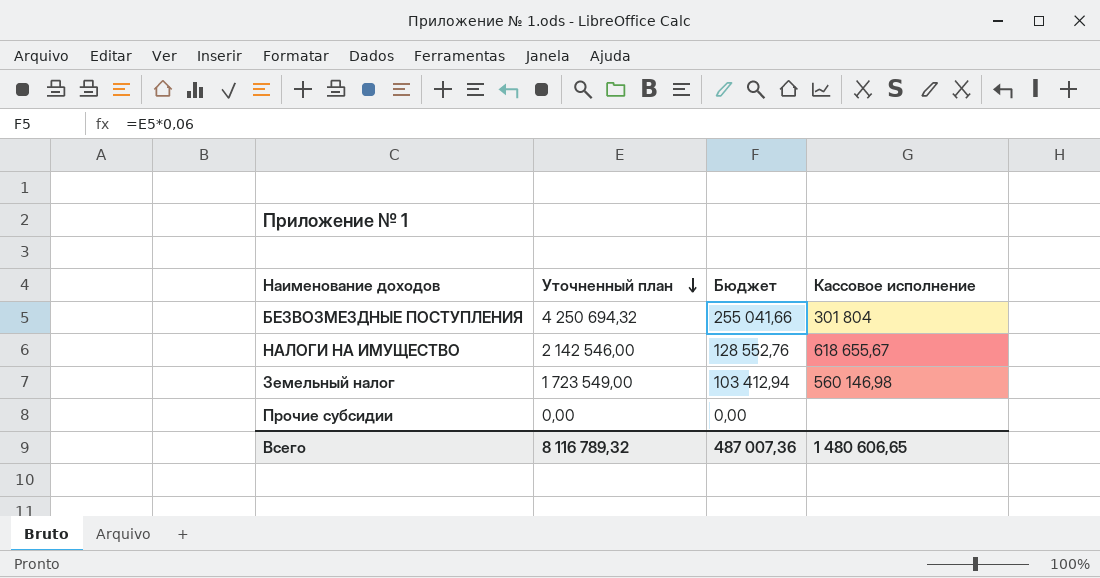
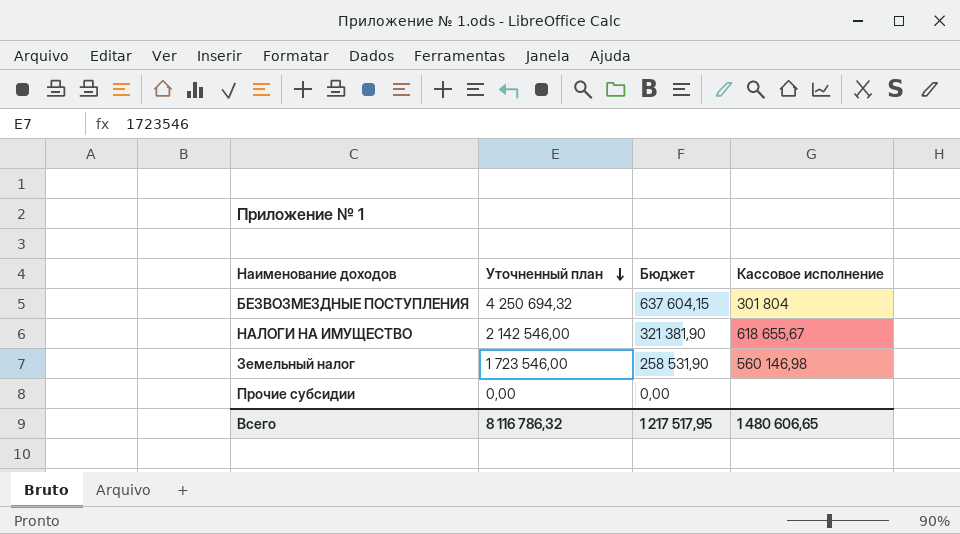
column Бюджет | formula: [Уточненный план] * 0,06 -> [Уточненный план] * 0,15
Земельный налог | Уточненный план: 1 723 549,00 -> 1 723 546,00
Всего | Уточненный план: 8 116 789,32 -> 8 116 786,32
Всего | Бюджет: 487 007,36 -> 1 217 517,95

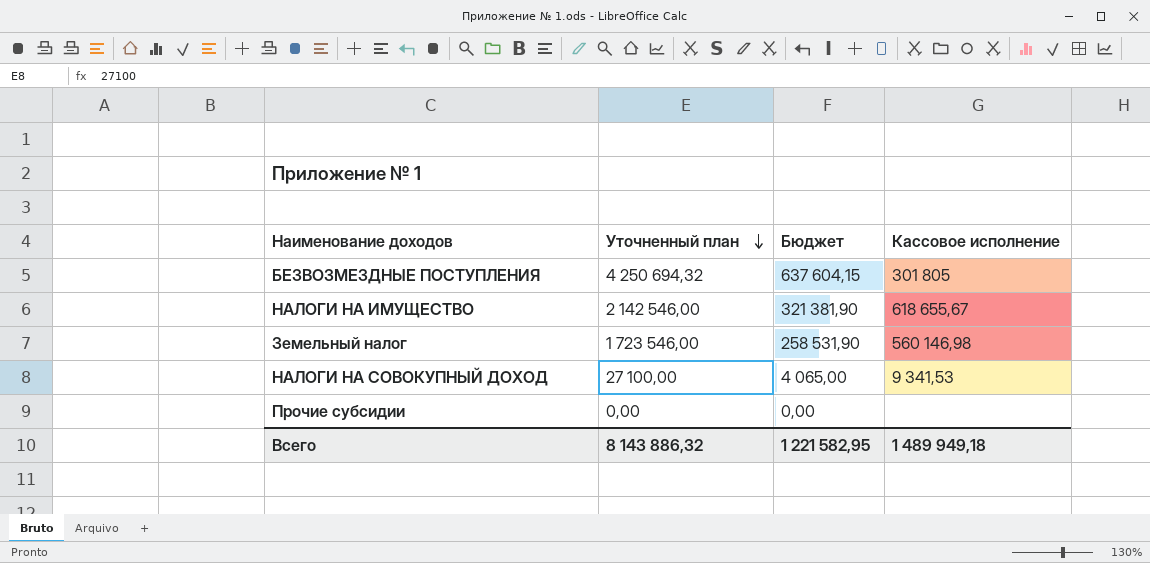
БЕЗВОЗМЕЗДНЫЕ ПОСТУПЛЕНИЯ | Кассовое исполнение: 301 804 -> 301 805
row НАЛОГИ НА СОВОКУПНЫЙ ДОХОД: none -> 27 100,00 | 4 065,00 | 9 341,53
Всего | Уточненный план: 8 116 786,32 -> 8 143 886,32
Всего | Бюджет: 1 217 517,95 -> 1 221 582,95
Всего | Кассовое исполнение: 1 480 606,65 -> 1 489 949,18

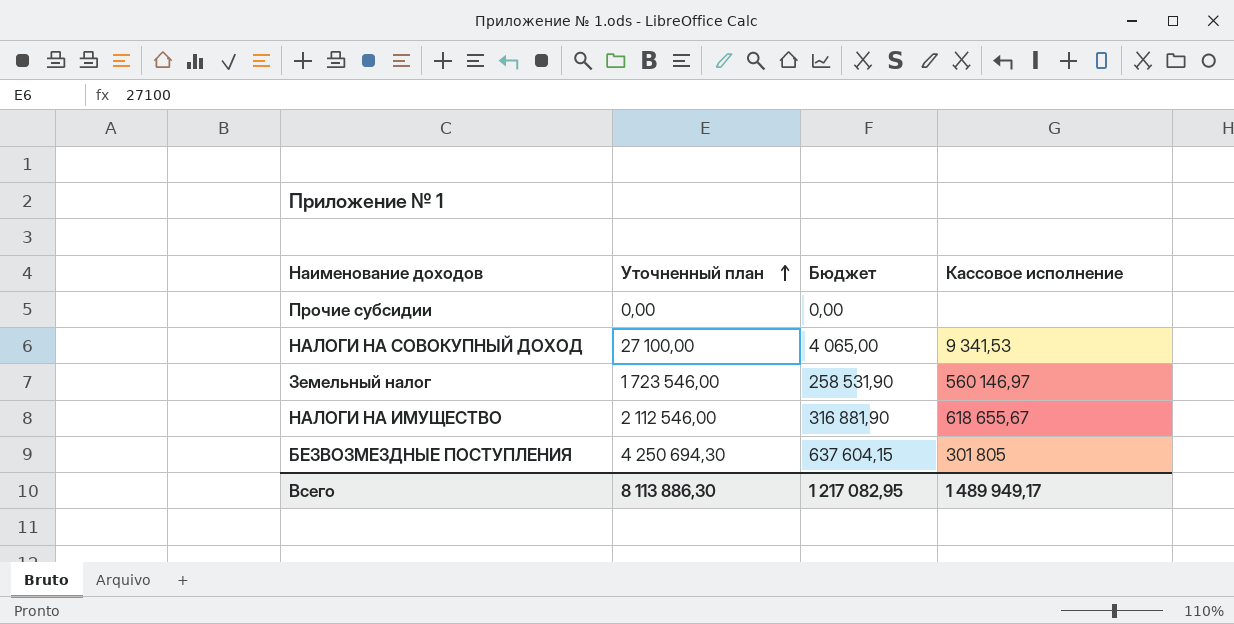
row order: Уточненный план descending -> Уточненный план ascending
Земельный налог | Кассовое исполнение: 560 146,98 -> 560 146,97
НАЛОГИ НА ИМУЩЕСТВО | Уточненный план: 2 142 546,00 -> 2 112 546,00
НАЛОГИ НА ИМУЩЕСТВО | Бюджет: 321 381,90 -> 316 881,90
БЕЗВОЗМЕЗДНЫЕ ПОСТУПЛЕНИЯ | Уточненный план: 4 250 694,32 -> 4 250 694,30
Всего | Уточненный план: 8 143 886,32 -> 8 113 886,30
Всего | Бюджет: 1 221 582,95 -> 1 217 082,95
Всего | Кассовое исполнение: 1 489 949,18 -> 1 489 949,17

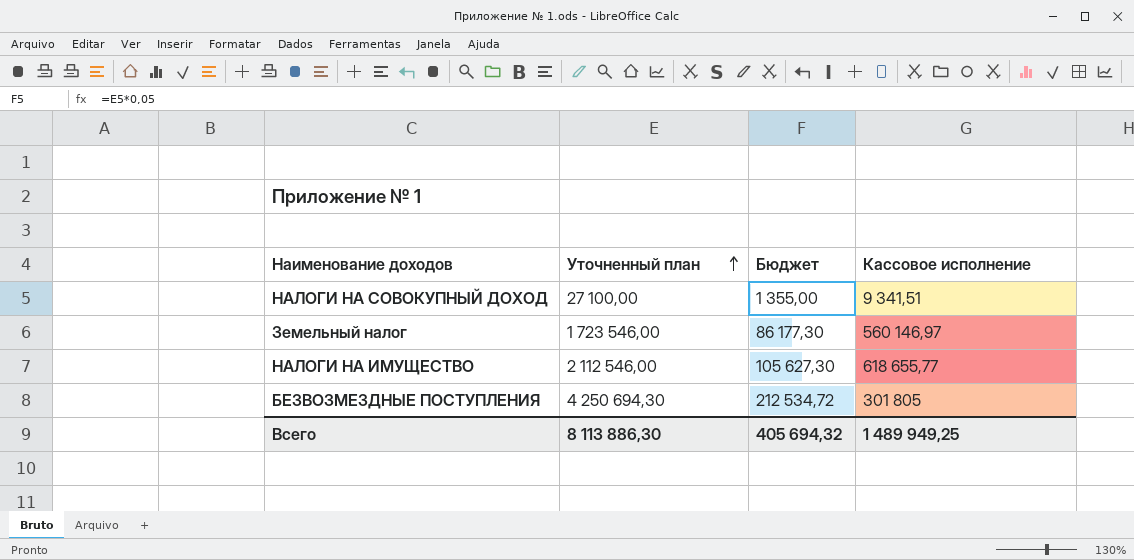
column Бюджет | formula: [Уточненный план] * 0,15 -> [Уточненный план] * 0,05
row Прочие субсидии: 0,00 | 0,00 | none -> none
НАЛОГИ НА СОВОКУПНЫЙ ДОХОД | Кассовое исполнение: 9 341,53 -> 9 341,51
НАЛОГИ НА ИМУЩЕСТВО | Кассовое исполнение: 618 655,67 -> 618 655,77
Всего | Бюджет: 1 217 082,95 -> 405 694,32
Всего | Кассовое исполнение: 1 489 949,17 -> 1 489 949,25

